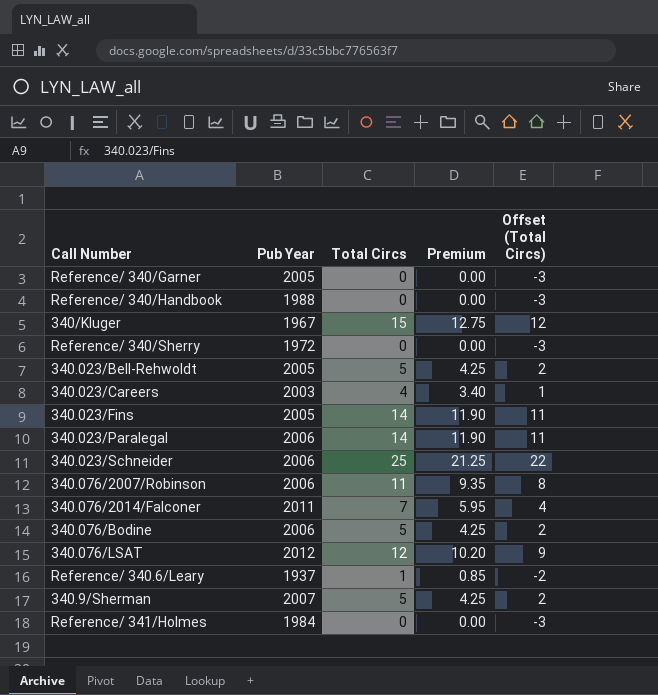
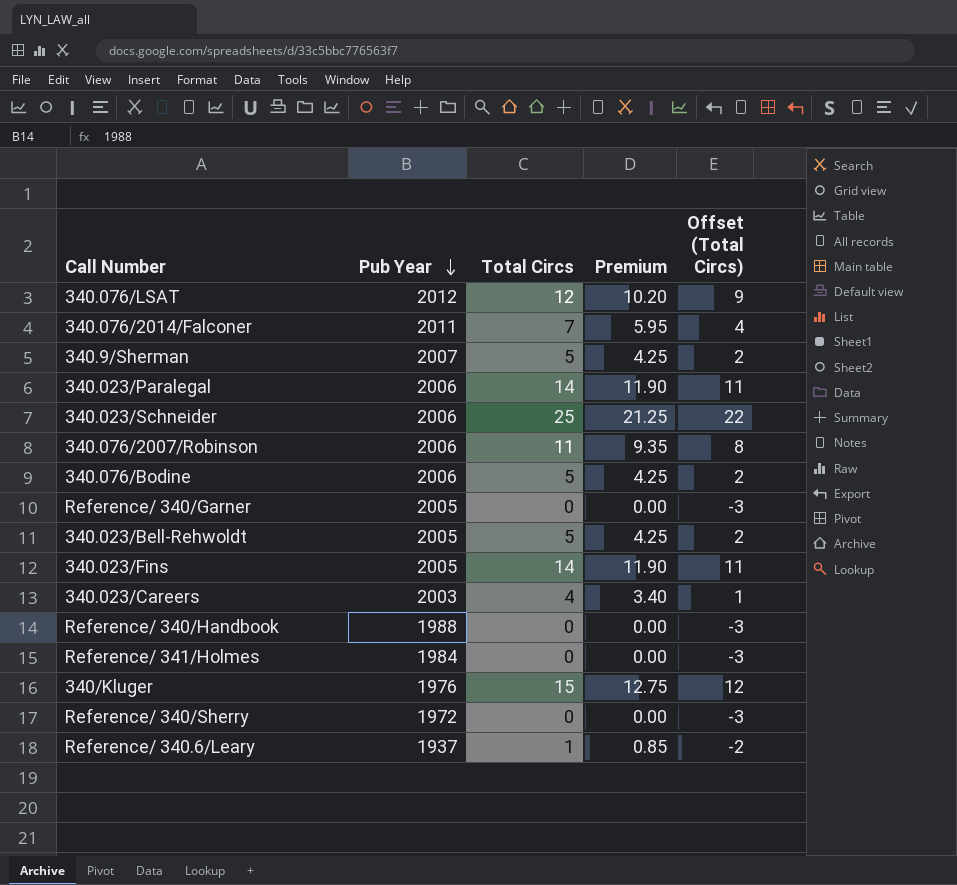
row order: none -> Pub Year descending
340/Kluger | Pub Year: 1967 -> 1976

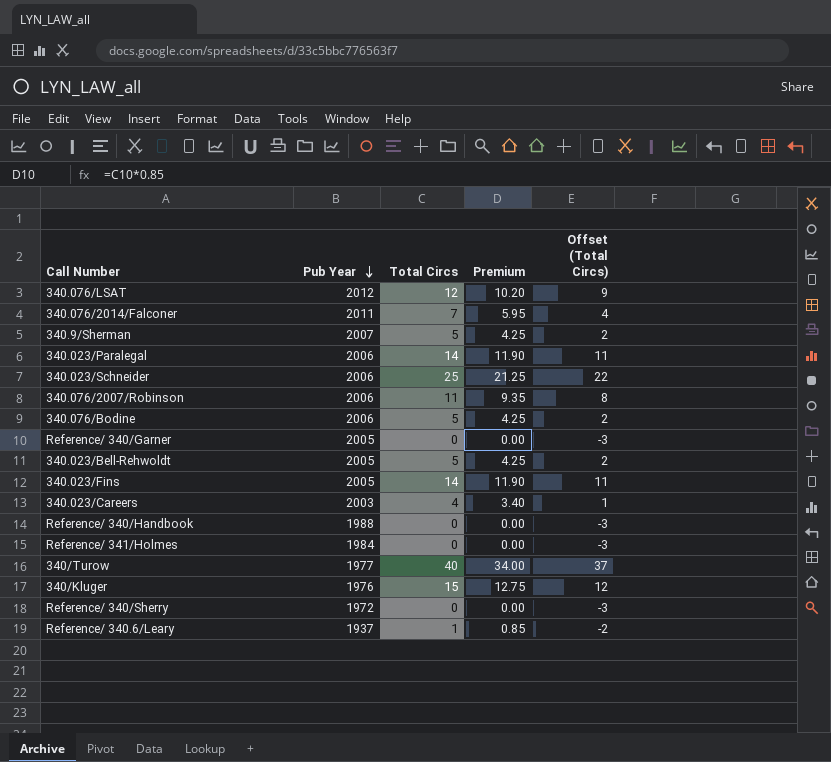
row 340/Turow: none -> 1977 | 40 | 34.00 | 37

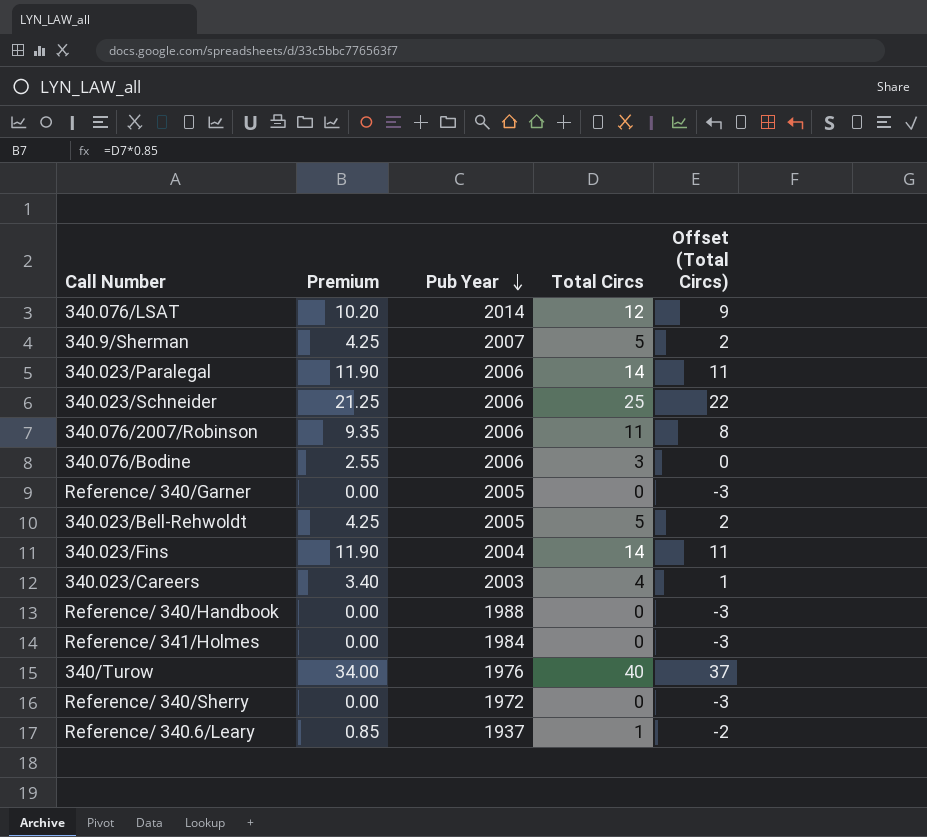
column Premium | position: 4 -> 2
row 340.076/2014/Falconer: 2011 | 7 | 5.95 | 4 -> none
row 340/Kluger: 1976 | 15 | 12.75 | 12 -> none
340.076/LSAT | Pub Year: 2012 -> 2014
340.076/Bodine | Premium: 4.25 -> 2.55
340.076/Bodine | Total Circs: 5 -> 3
340.076/Bodine | Offset (Total Circs): 2 -> 0
340.023/Fins | Pub Year: 2005 -> 2004
340/Turow | Pub Year: 1977 -> 1976

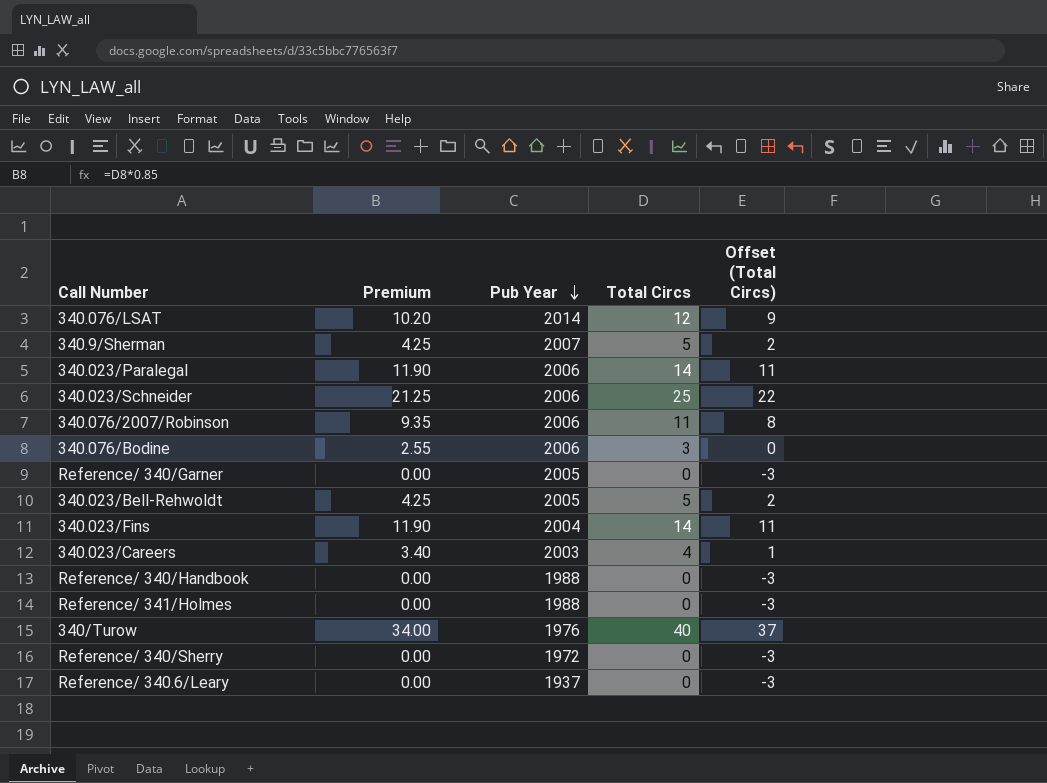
Reference/ 341/Holmes | Pub Year: 1984 -> 1988
Reference/ 340.6/Leary | Premium: 0.85 -> 0.00
Reference/ 340.6/Leary | Total Circs: 1 -> 0
Reference/ 340.6/Leary | Offset (Total Circs): -2 -> -3

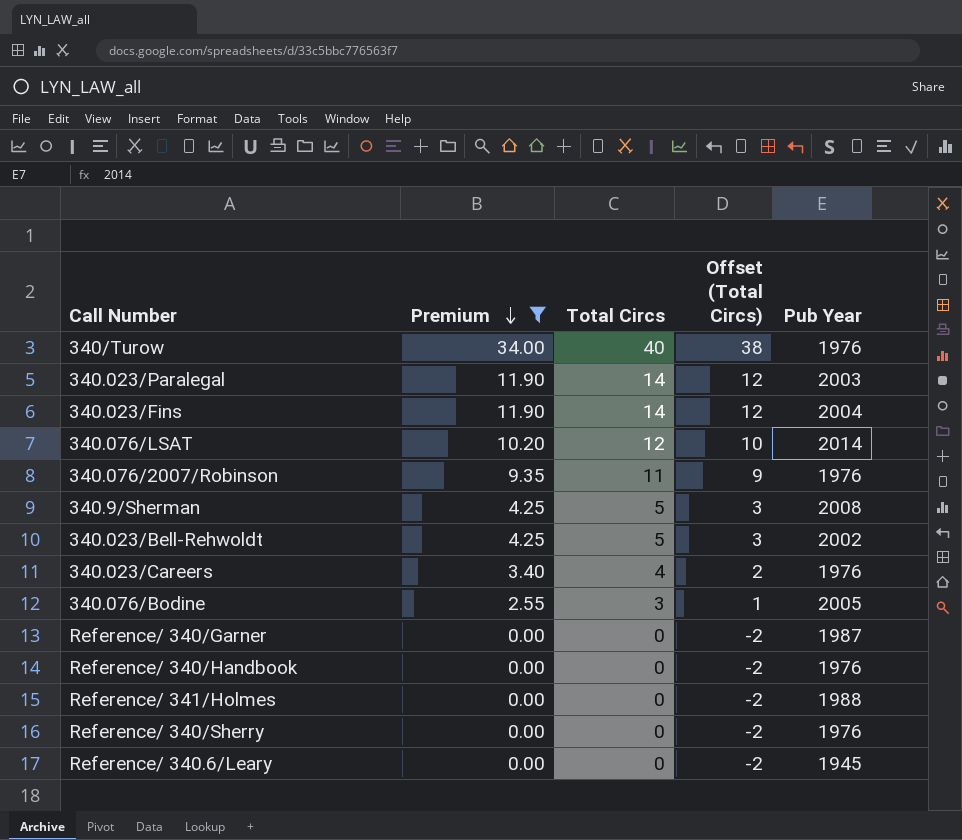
filter: none -> Premium != 21.25
row order: Pub Year descending -> Premium descending
column Offset (Total Circs) | formula: [Total Circs] - 3 -> [Total Circs] - 2
column Pub Year | position: 3 -> 5
340.023/Paralegal | Pub Year: 2006 -> 2003
340.076/2007/Robinson | Pub Year: 2006 -> 1976
340.9/Sherman | Pub Year: 2007 -> 2008
340.023/Bell-Rehwoldt | Pub Year: 2005 -> 2002
340.023/Careers | Pub Year: 2003 -> 1976
340.076/Bodine | Pub Year: 2006 -> 2005
Reference/ 340/Garner | Pub Year: 2005 -> 1987
Reference/ 340/Handbook | Pub Year: 1988 -> 1976
Reference/ 340/Sherry | Pub Year: 1972 -> 1976
Reference/ 340.6/Leary | Pub Year: 1937 -> 1945

